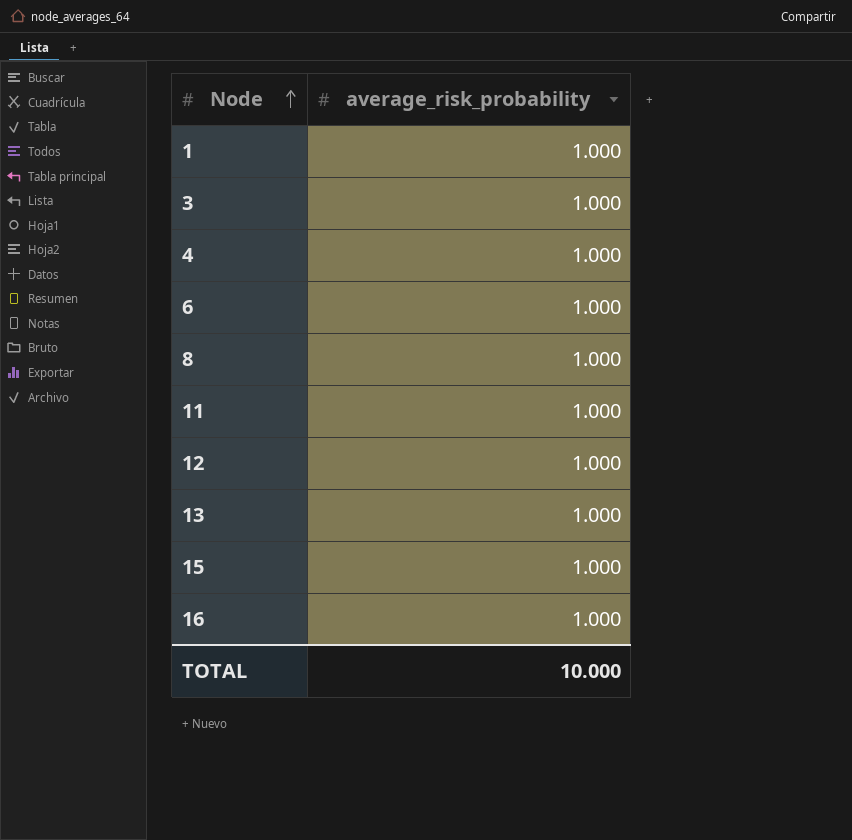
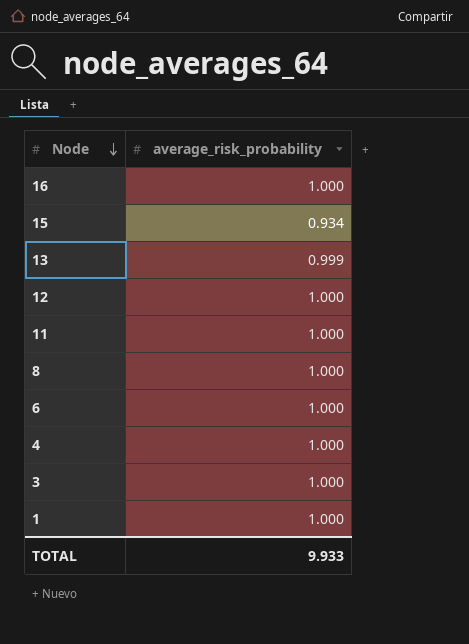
row order: Node ascending -> Node descending
15 | average_risk_probability: 1.000 -> 0.934
13 | average_risk_probability: 1.000 -> 0.999
TOTAL | average_risk_probability: 10.000 -> 9.933

